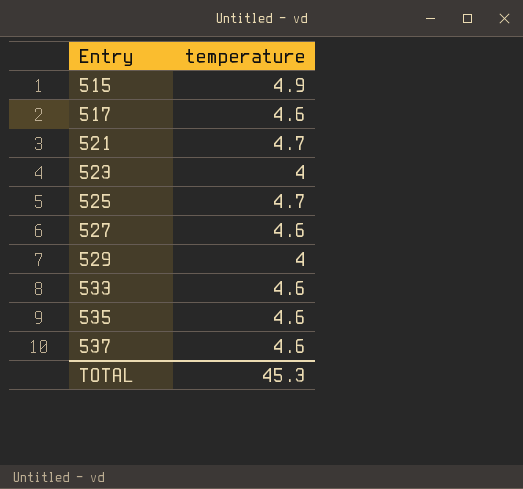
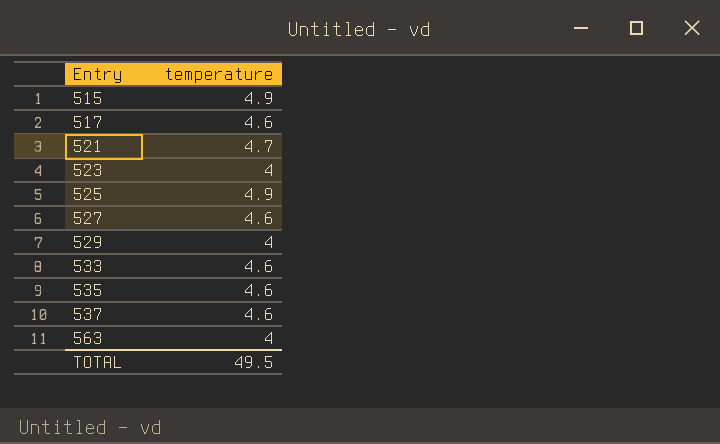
525 | temperature: 4.7 -> 4.9
row 563: none -> 4
TOTAL | temperature: 45.3 -> 49.5

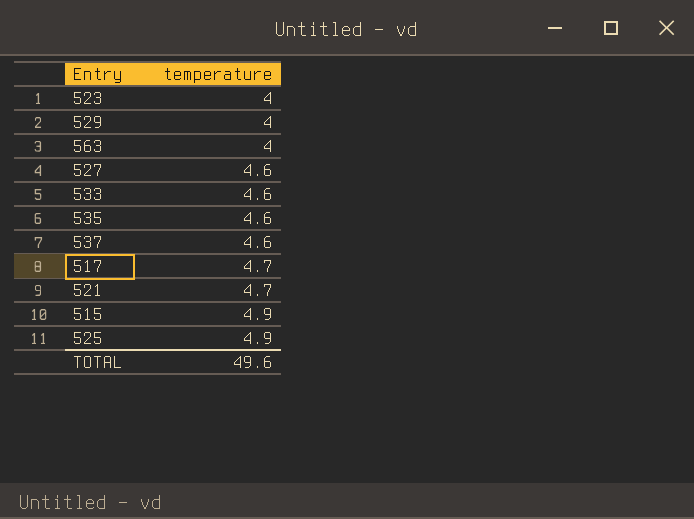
row order: Entry ascending -> temperature ascending
517 | temperature: 4.6 -> 4.7
TOTAL | temperature: 49.5 -> 49.6

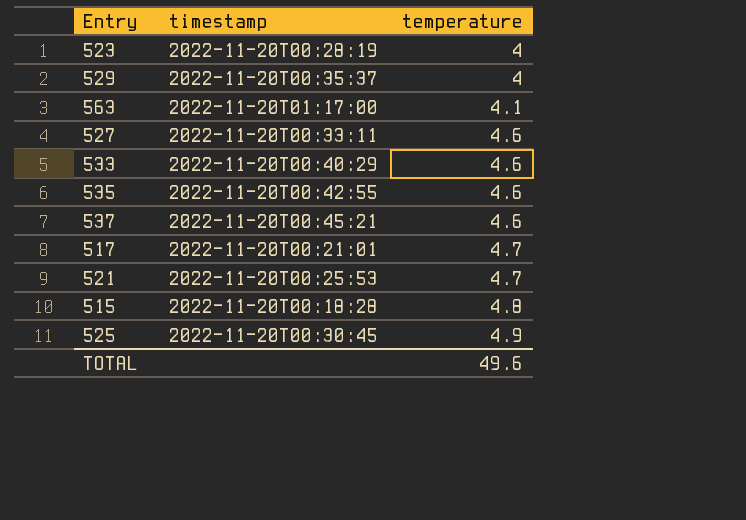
column timestamp | position: none -> 2
563 | temperature: 4 -> 4.1
515 | temperature: 4.9 -> 4.8

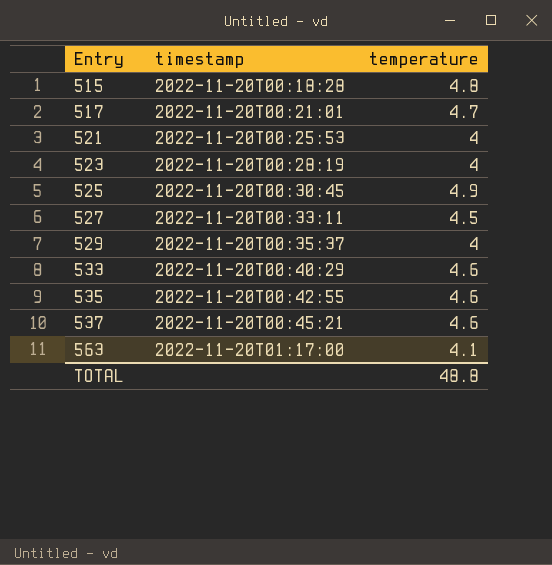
row order: temperature ascending -> Entry ascending
521 | temperature: 4.7 -> 4
527 | temperature: 4.6 -> 4.5
TOTAL | temperature: 49.6 -> 48.8

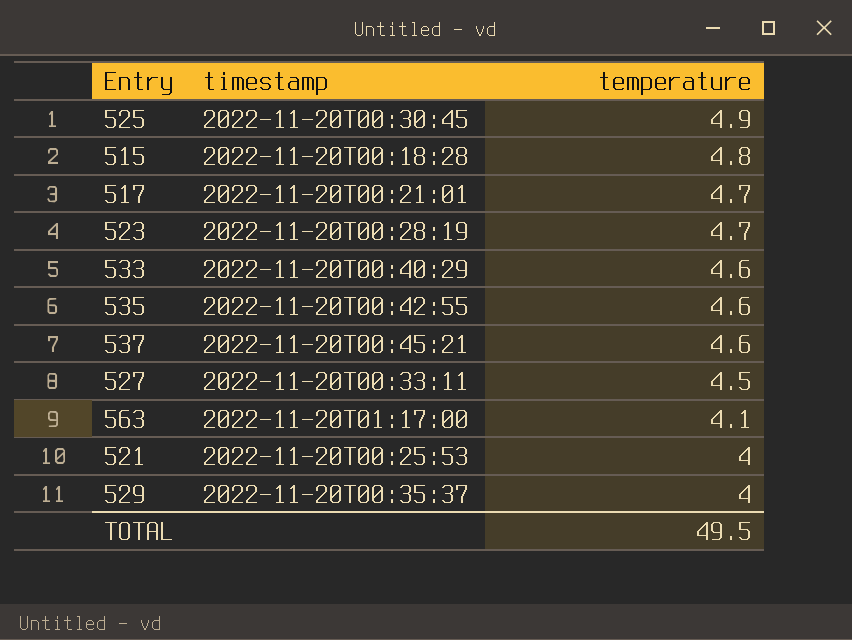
row order: Entry ascending -> temperature descending
523 | temperature: 4 -> 4.7
TOTAL | temperature: 48.8 -> 49.5

